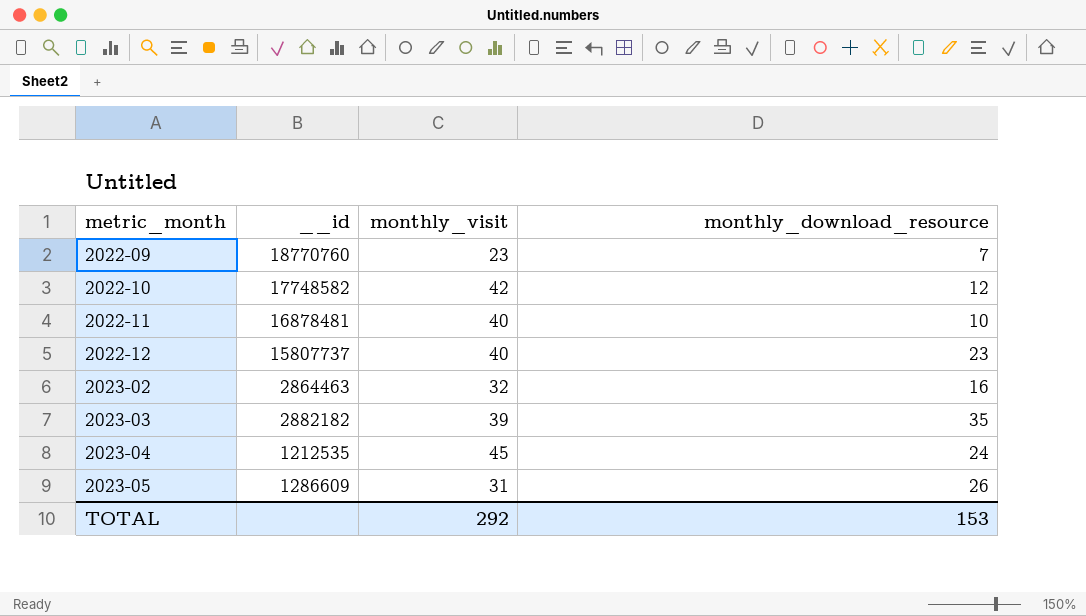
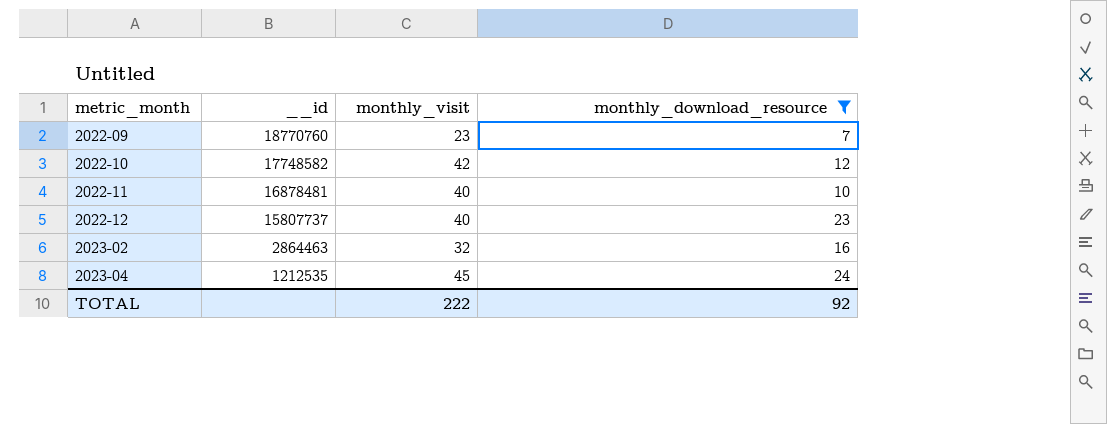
filter: none -> monthly_download_resource <= 24
TOTAL | monthly_visit: 292 -> 222
TOTAL | monthly_download_resource: 153 -> 92

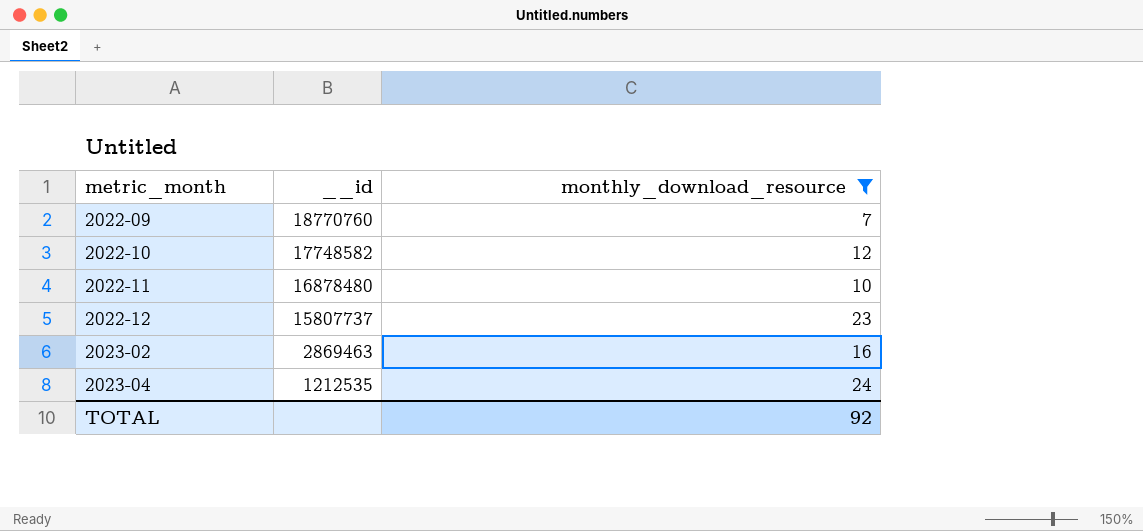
column monthly_visit | position: 3 -> none
2022-11 | __id: 16878481 -> 16878480
2023-02 | __id: 2864463 -> 2869463

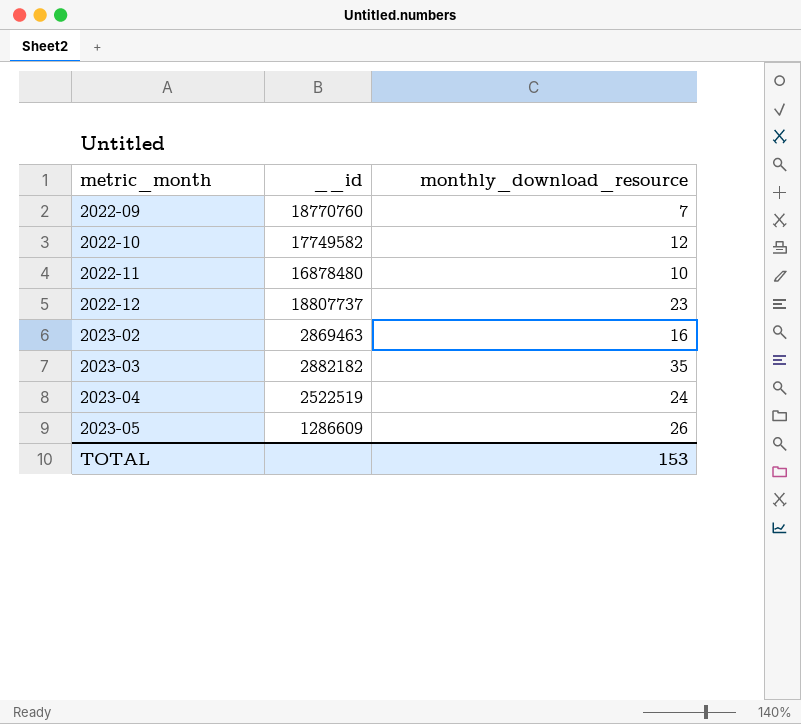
filter: monthly_download_resource <= 24 -> none
2022-10 | __id: 17748582 -> 17749582
2022-12 | __id: 15807737 -> 18807737
2023-04 | __id: 1212535 -> 2522519
TOTAL | monthly_download_resource: 92 -> 153

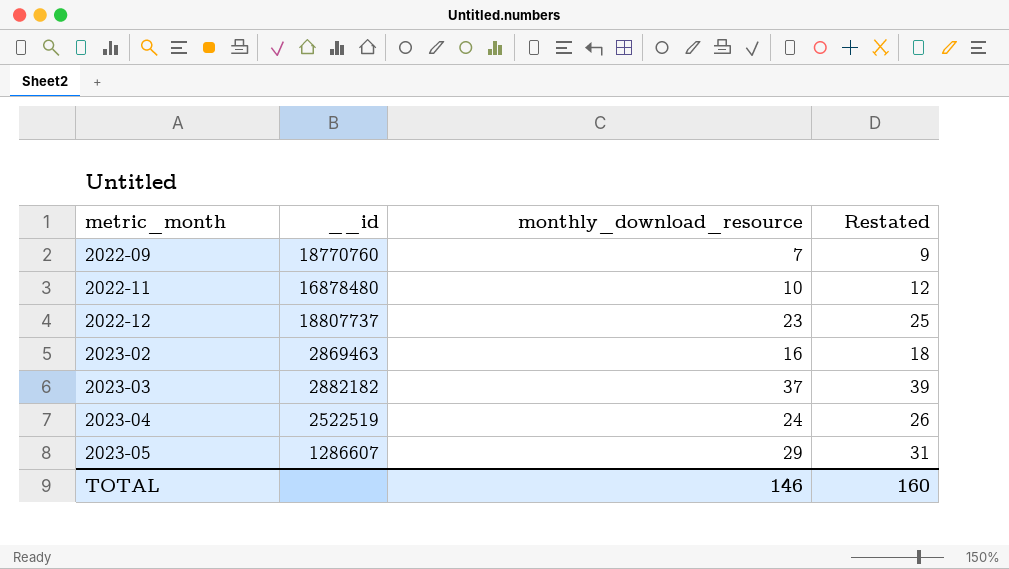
column Restated | formula: none -> [monthly_download_resource] + 2
row 2022-10: 17749582 | 12 -> none
2023-03 | monthly_download_resource: 35 -> 37
2023-05 | __id: 1286609 -> 1286607
2023-05 | monthly_download_resource: 26 -> 29
TOTAL | monthly_download_resource: 153 -> 146

